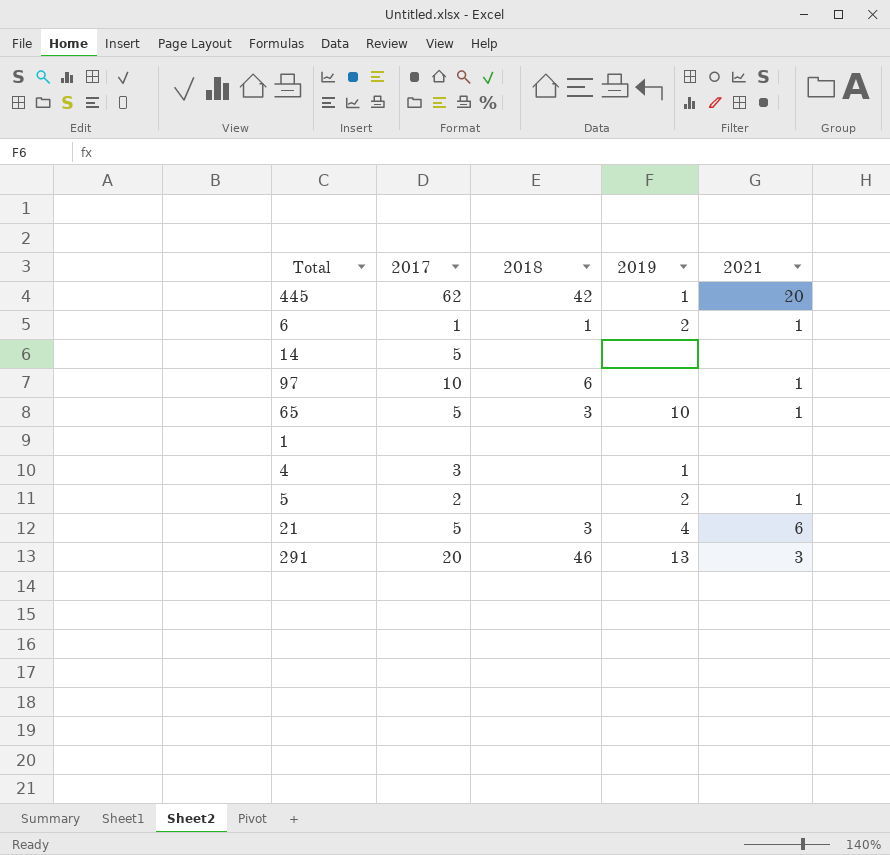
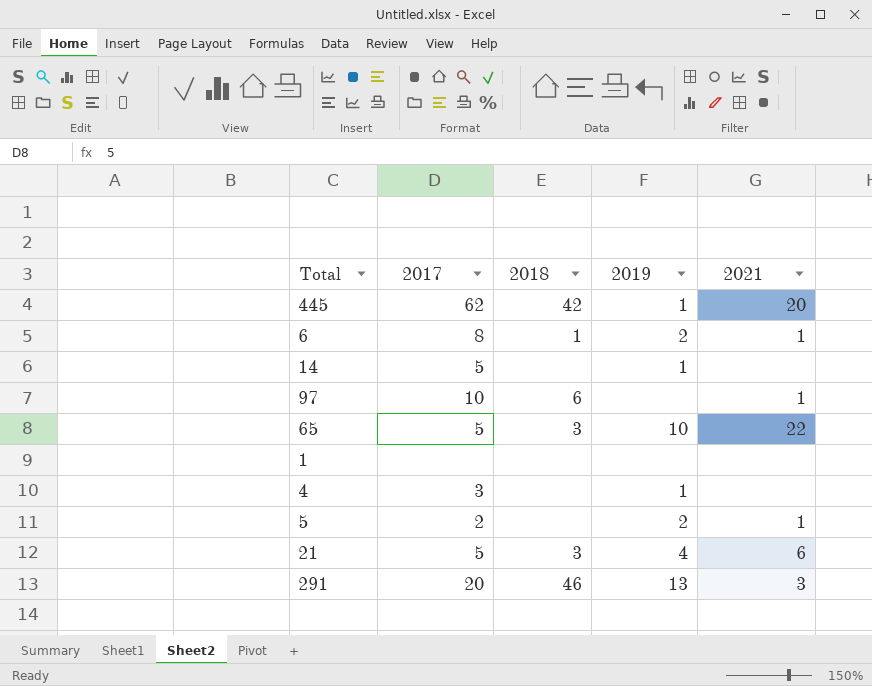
6 | 2017: 1 -> 8
14 | 2019: none -> 1
65 | 2021: 1 -> 22

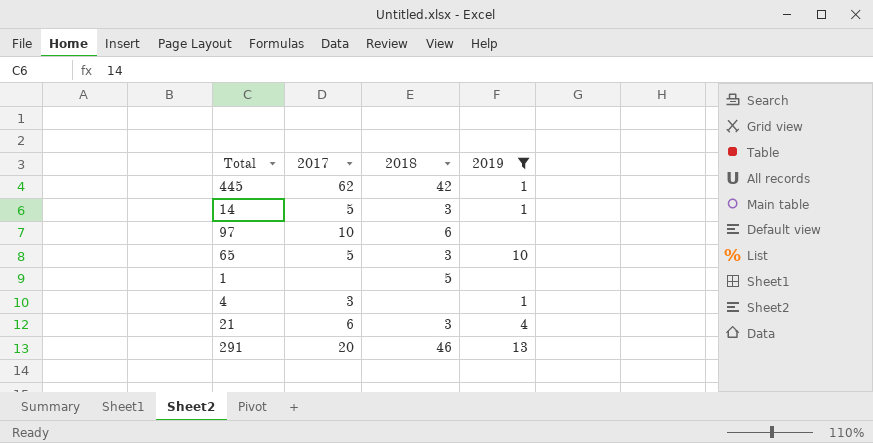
filter: none -> 2019 != 2
column 2021 | position: 5 -> none
14 | 2018: none -> 3
1 | 2018: none -> 5
21 | 2017: 5 -> 6

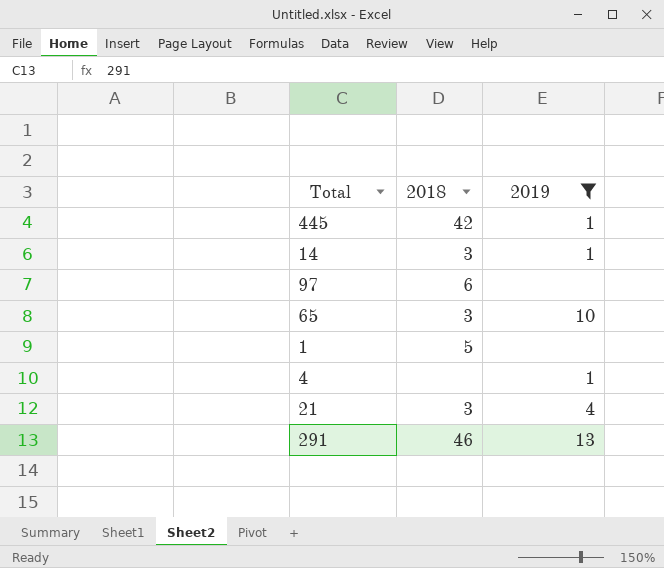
column 2017 | position: 2 -> none

